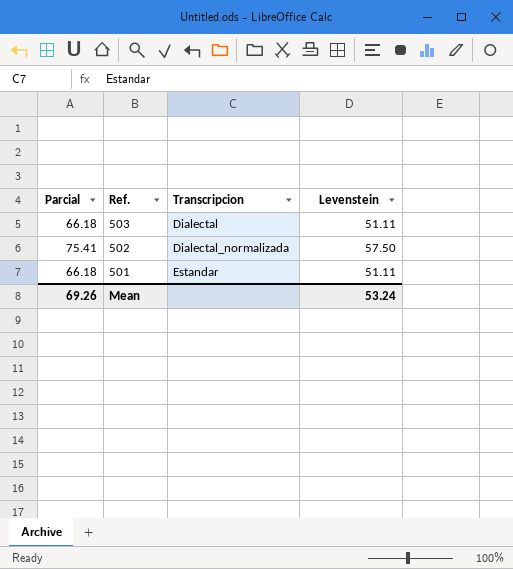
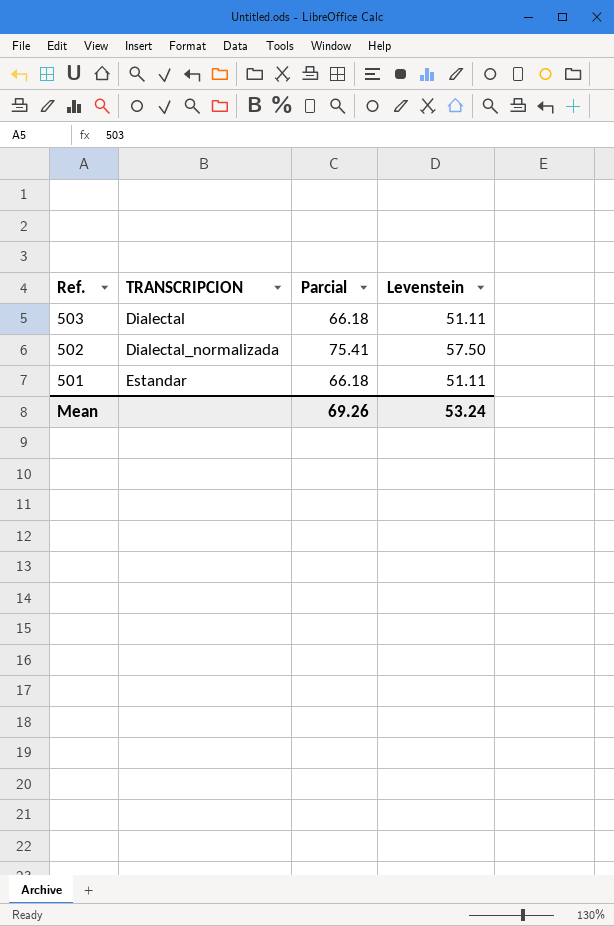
column name: Transcripcion -> TRANSCRIPCION
column Parcial | position: 1 -> 3

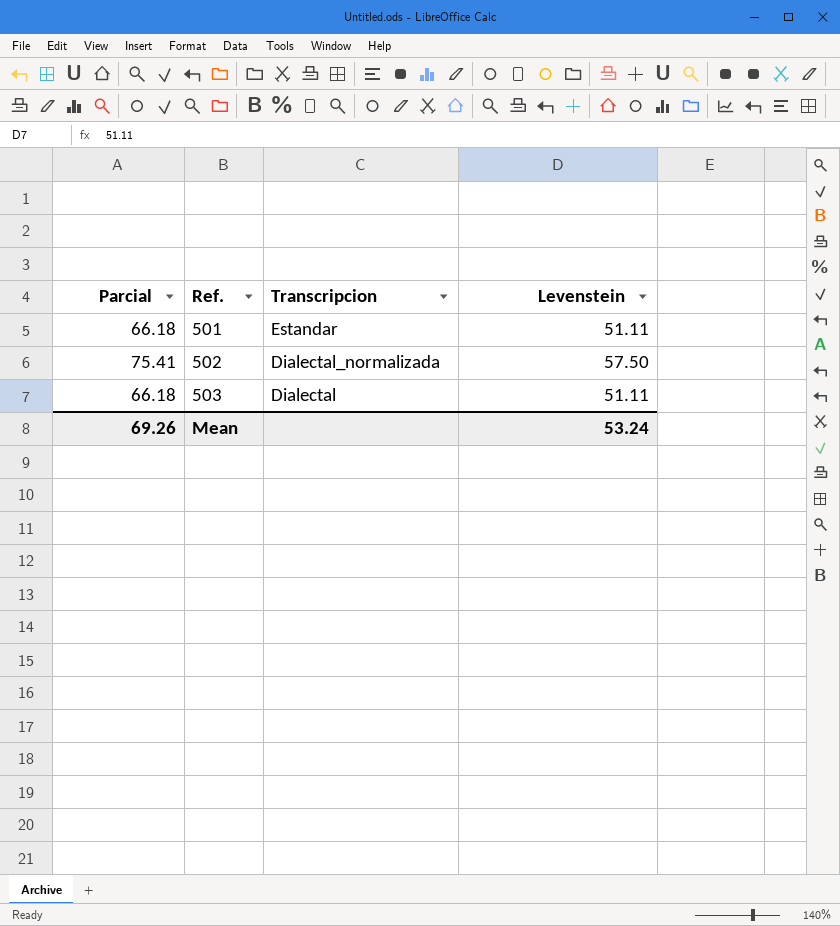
row order: Ref. descending -> Ref. ascending
column Parcial | position: 3 -> 1
column name: TRANSCRIPCION -> Transcripcion

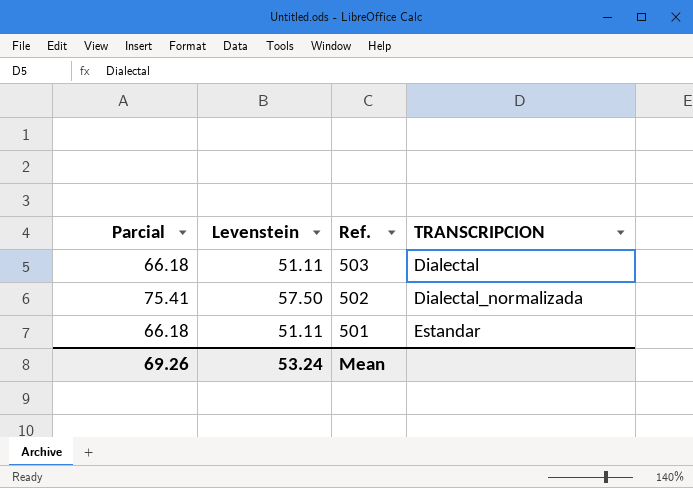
row order: Ref. ascending -> Ref. descending
column Levenstein | position: 4 -> 2
column name: Transcripcion -> TRANSCRIPCION

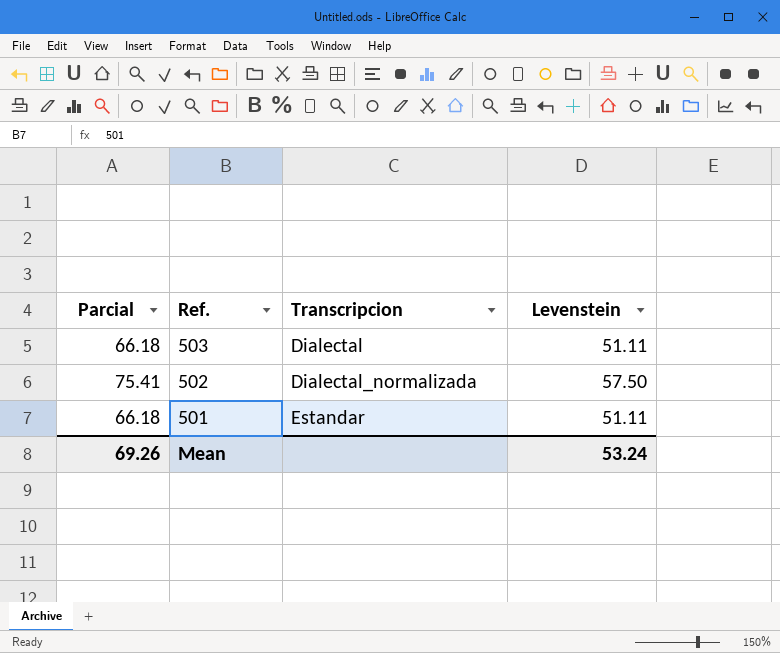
column name: TRANSCRIPCION -> Transcripcion
column Levenstein | position: 2 -> 4

